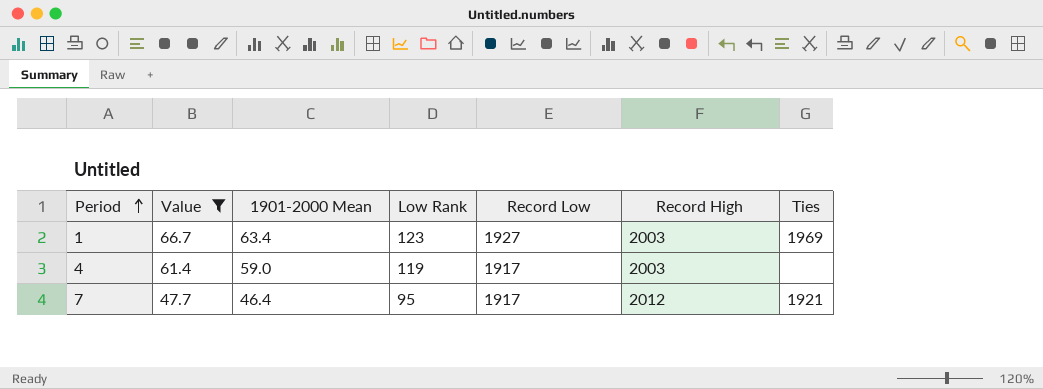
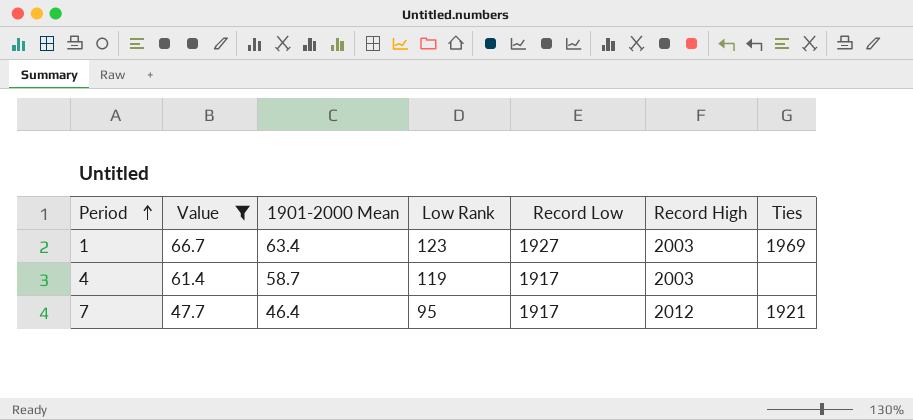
4 | 1901-2000 Mean: 59.0 -> 58.7

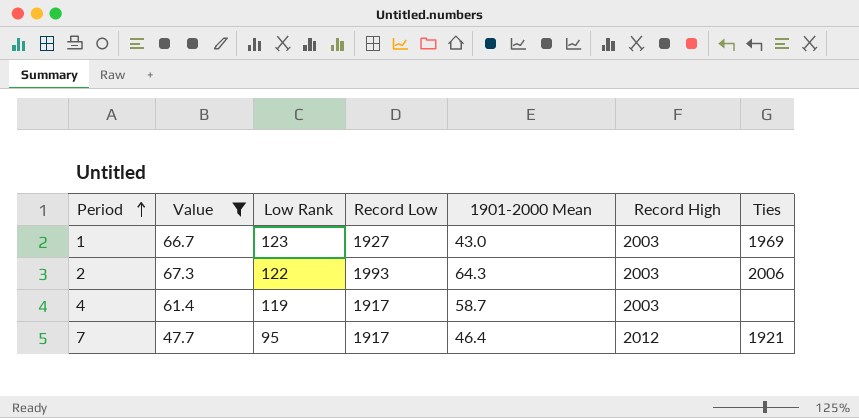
column 1901-2000 Mean | position: 3 -> 5
1 | 1901-2000 Mean: 63.4 -> 43.0
row 2: none -> 67.3 | 122 | 1993 | 64.3 | 2003 | 2006

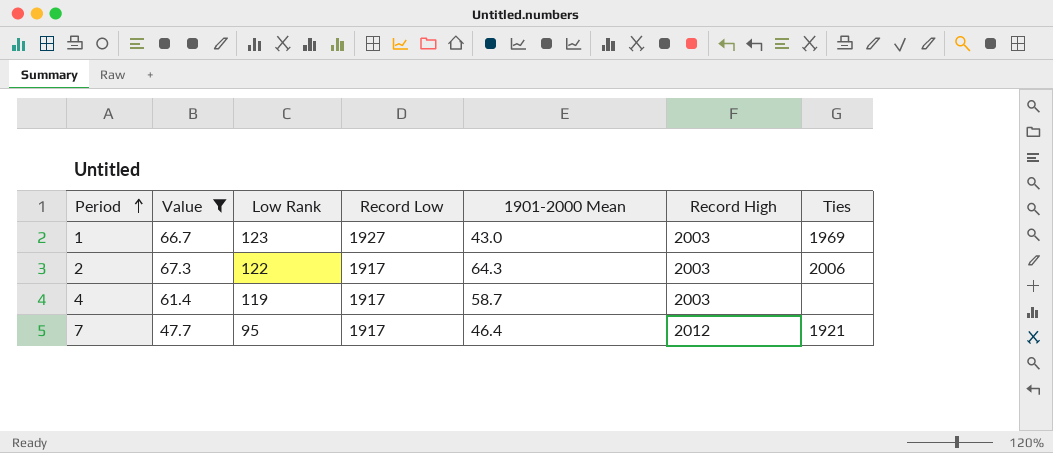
2 | Record Low: 1993 -> 1917

